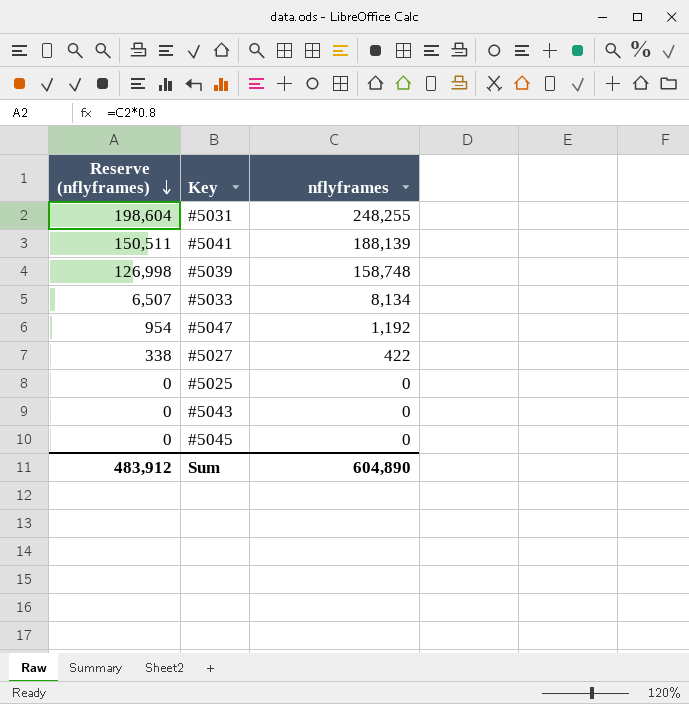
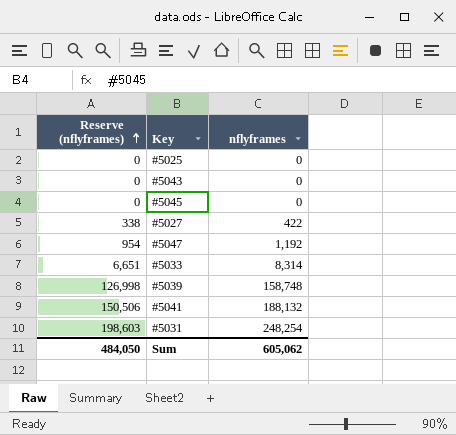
row order: Reserve (nflyframes) descending -> Reserve (nflyframes) ascending
#5033 | Reserve (nflyframes): 6,507 -> 6,651
#5033 | nflyframes: 8,134 -> 8,314
#5041 | Reserve (nflyframes): 150,511 -> 150,506
#5041 | nflyframes: 188,139 -> 188,132
#5031 | Reserve (nflyframes): 198,604 -> 198,603
#5031 | nflyframes: 248,255 -> 248,254
Sum | Reserve (nflyframes): 483,912 -> 484,050
Sum | nflyframes: 604,890 -> 605,062

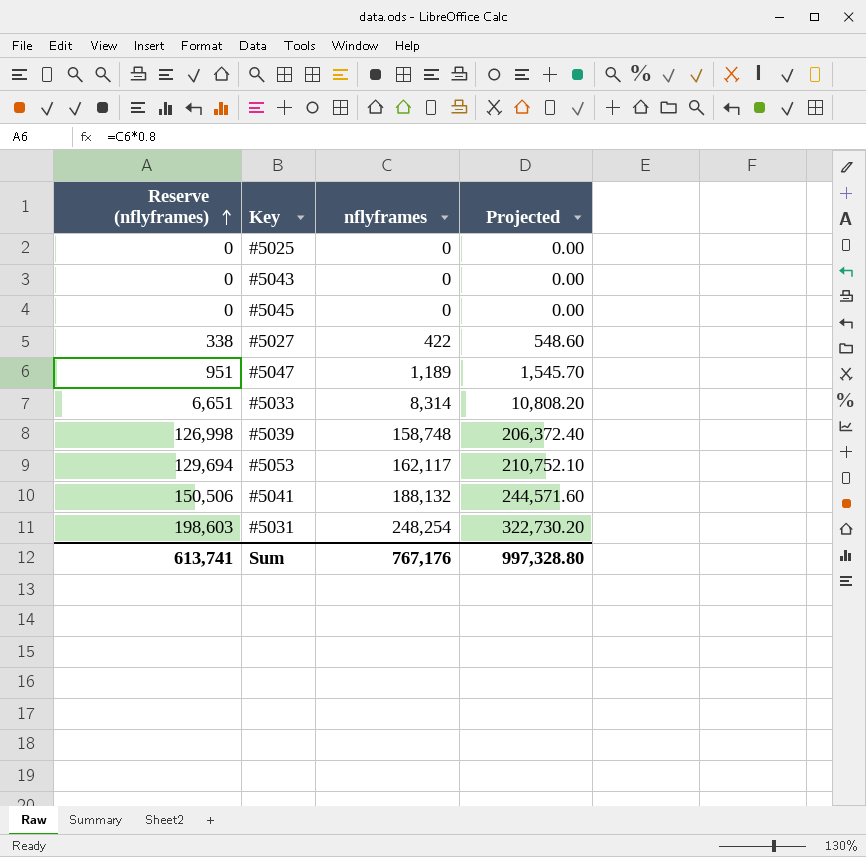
column Projected | formula: none -> [nflyframes] * 1.3
#5047 | Reserve (nflyframes): 954 -> 951
#5047 | nflyframes: 1,192 -> 1,189
row #5053: none -> 129,694 | 162,117 | 210,752.10
Sum | Reserve (nflyframes): 484,050 -> 613,741
Sum | nflyframes: 605,062 -> 767,176

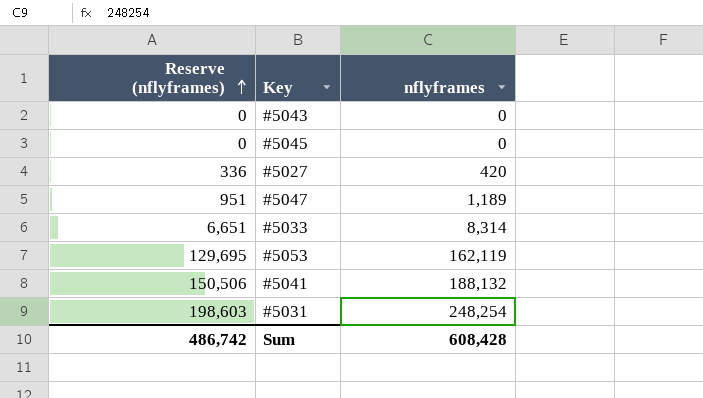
column Projected | formula: [nflyframes] * 1.3 -> none
row #5025: 0 | 0 | 0.00 -> none
row #5039: 126,998 | 158,748 | 206,372.40 -> none
#5027 | Reserve (nflyframes): 338 -> 336
#5027 | nflyframes: 422 -> 420
#5053 | Reserve (nflyframes): 129,694 -> 129,695
#5053 | nflyframes: 162,117 -> 162,119
Sum | Reserve (nflyframes): 613,741 -> 486,742
Sum | nflyframes: 767,176 -> 608,428

